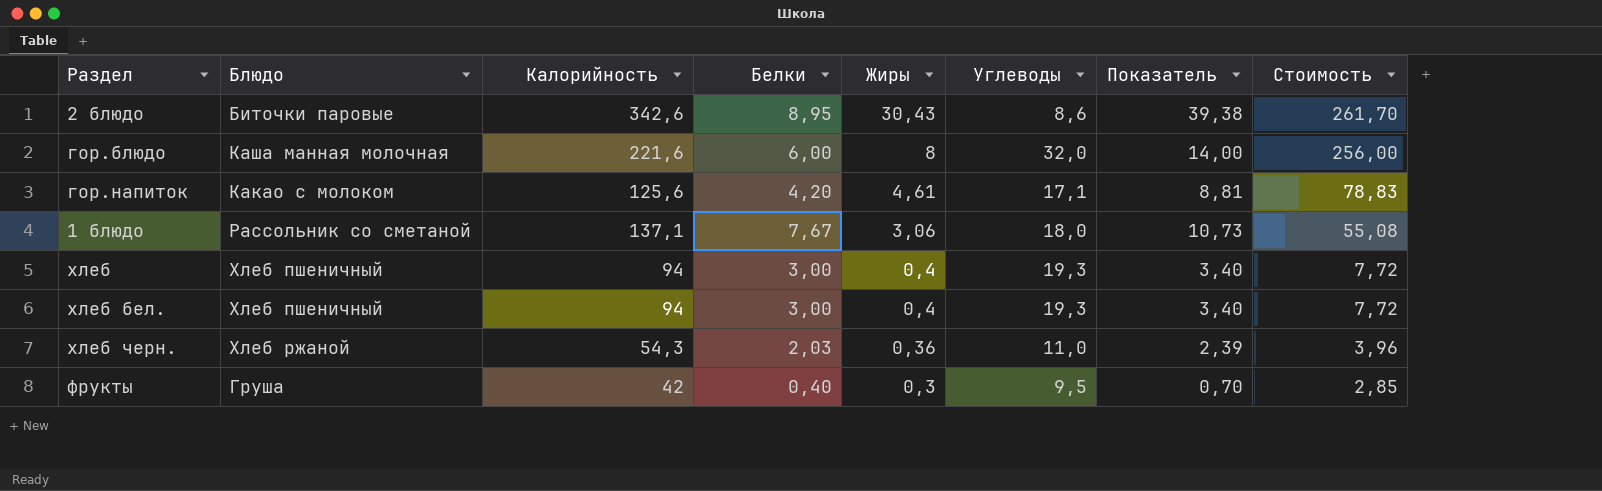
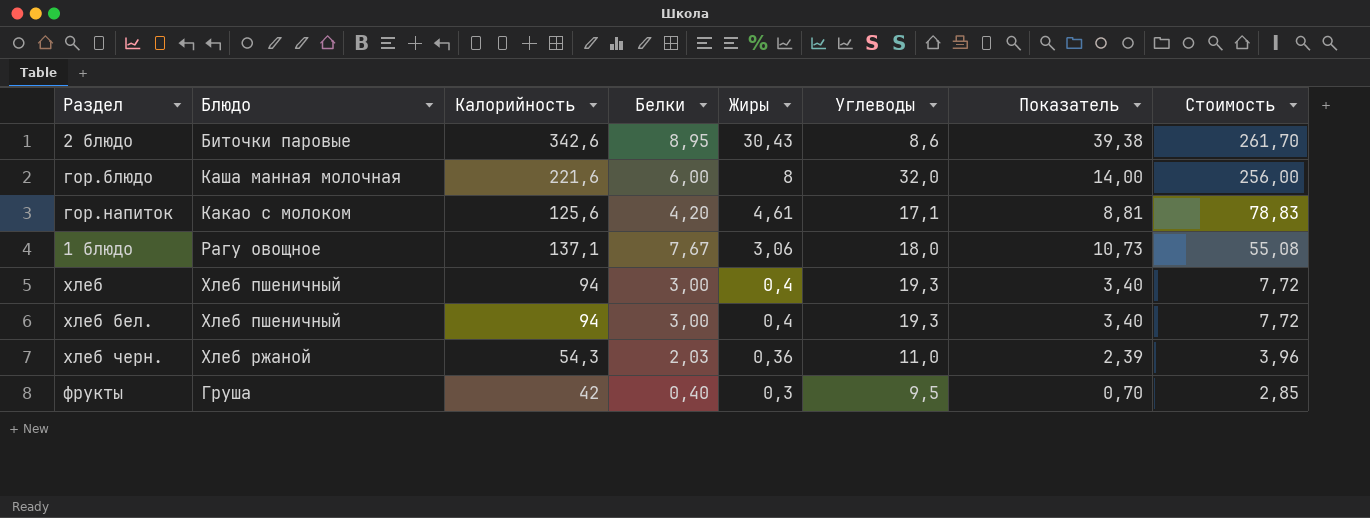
1 блюдо | Блюдо: Рассольник со сметаной -> Рагу овощное

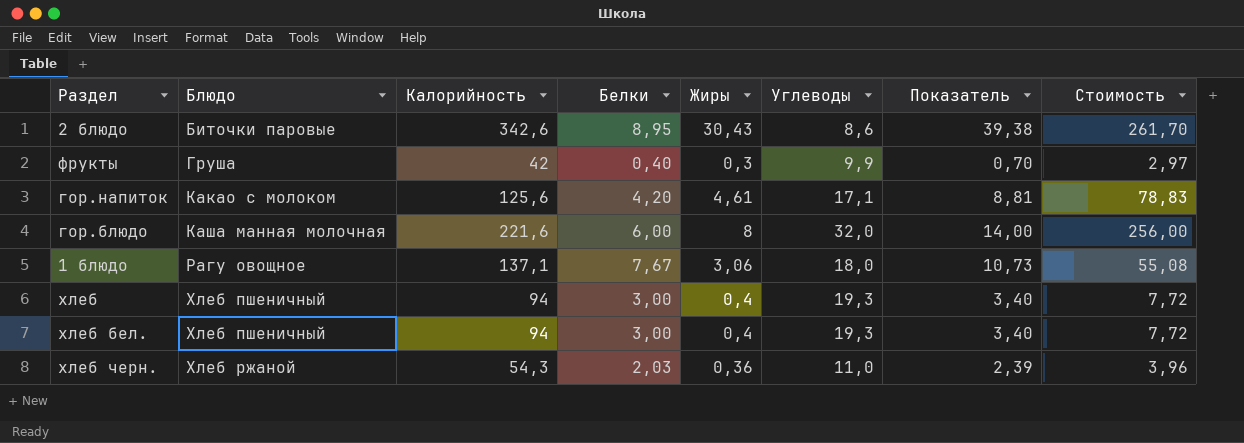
row order: Жиры descending -> Блюдо ascending
фрукты | Углеводы: 9,5 -> 9,9
фрукты | Стоимость: 2,85 -> 2,97

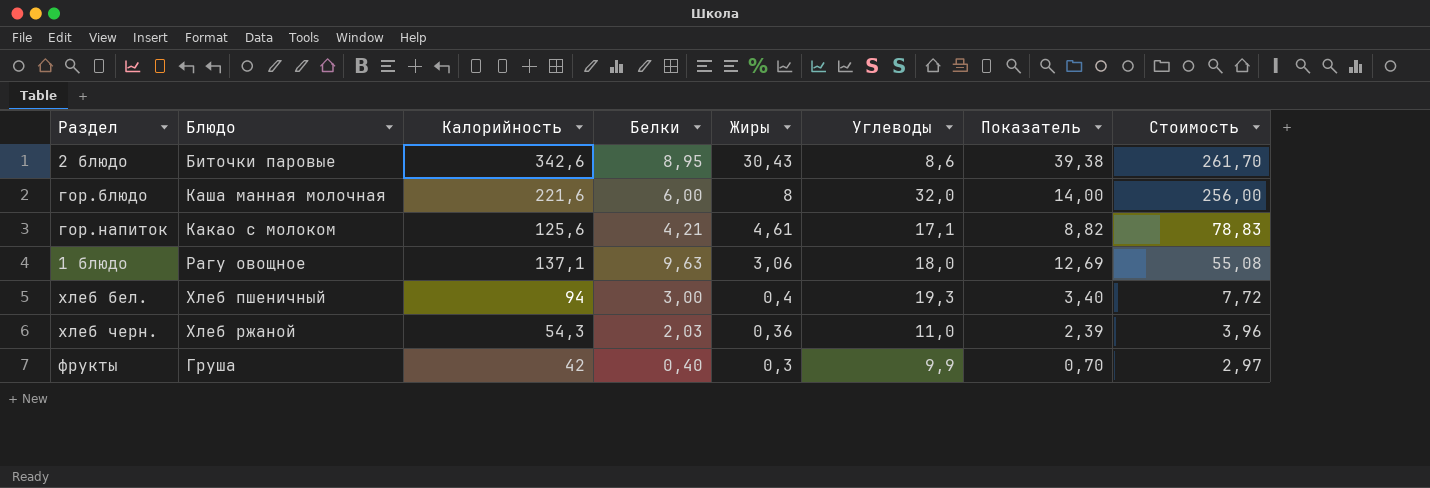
row order: Блюдо ascending -> Жиры descending
row хлеб: Хлеб пшеничный | 94 | 3,00 | 0,4 | 19,3 | 3,40 | 7,72 -> none
гор.напиток | Белки: 4,20 -> 4,21
гор.напиток | Показатель: 8,81 -> 8,82
1 блюдо | Белки: 7,67 -> 9,63
1 блюдо | Показатель: 10,73 -> 12,69

